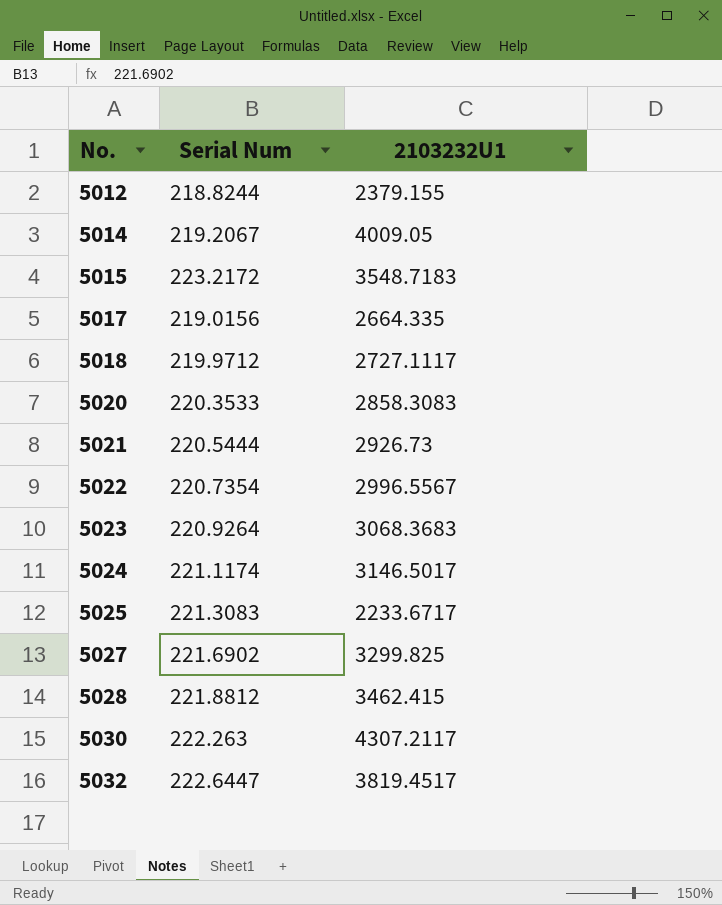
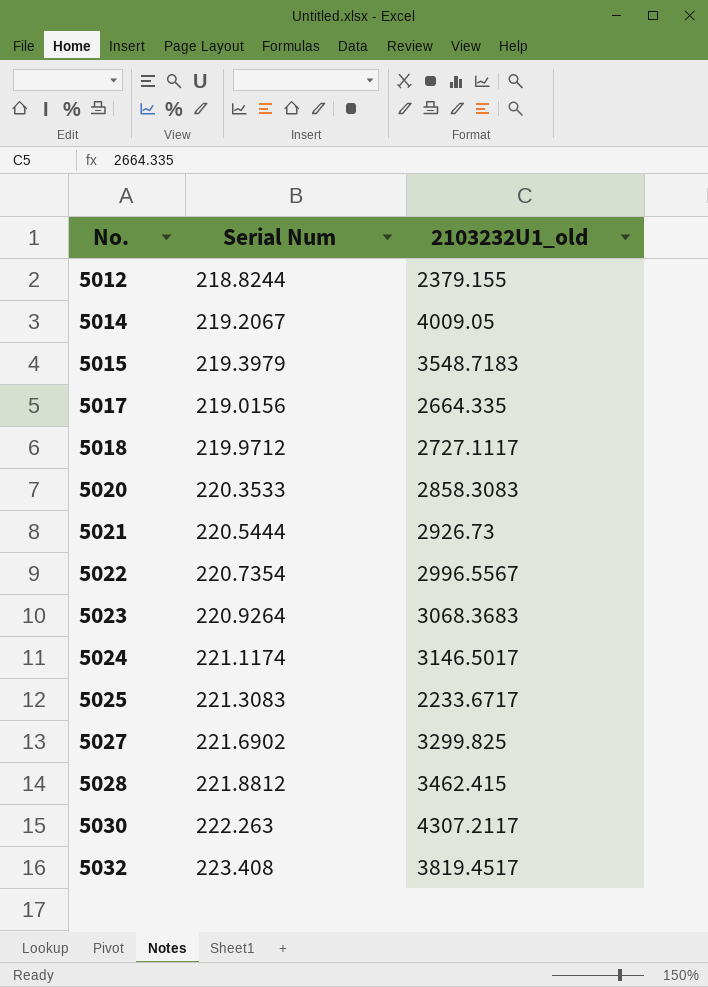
column name: 2103232U1 -> 2103232U1_old
5015 | Serial Num: 223.2172 -> 219.3979
5032 | Serial Num: 222.6447 -> 223.408

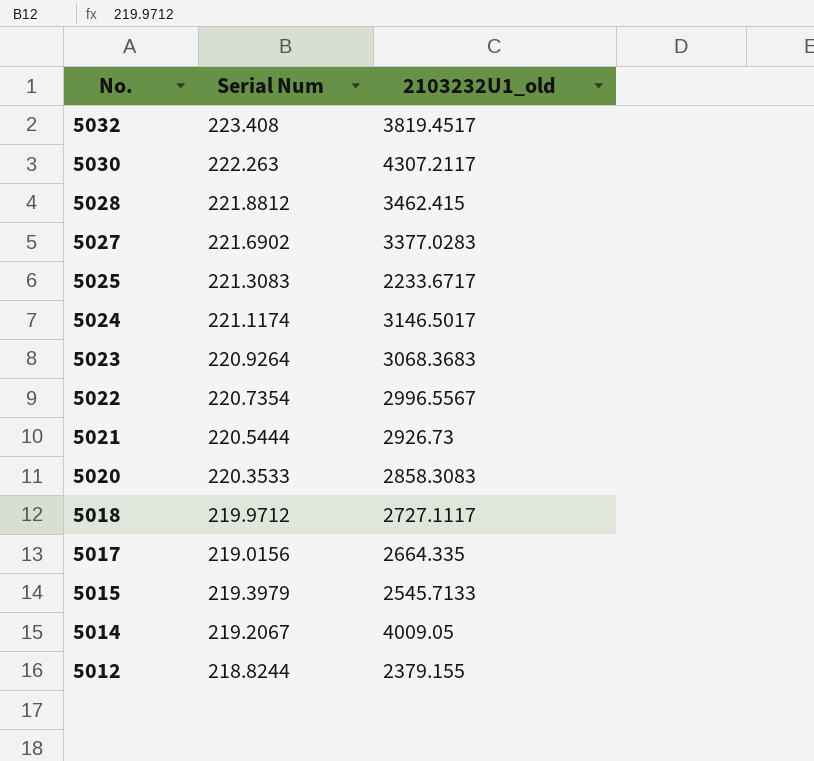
row order: No. ascending -> No. descending
5027 | 2103232U1_old: 3299.825 -> 3377.0283
5015 | 2103232U1_old: 3548.7183 -> 2545.7133

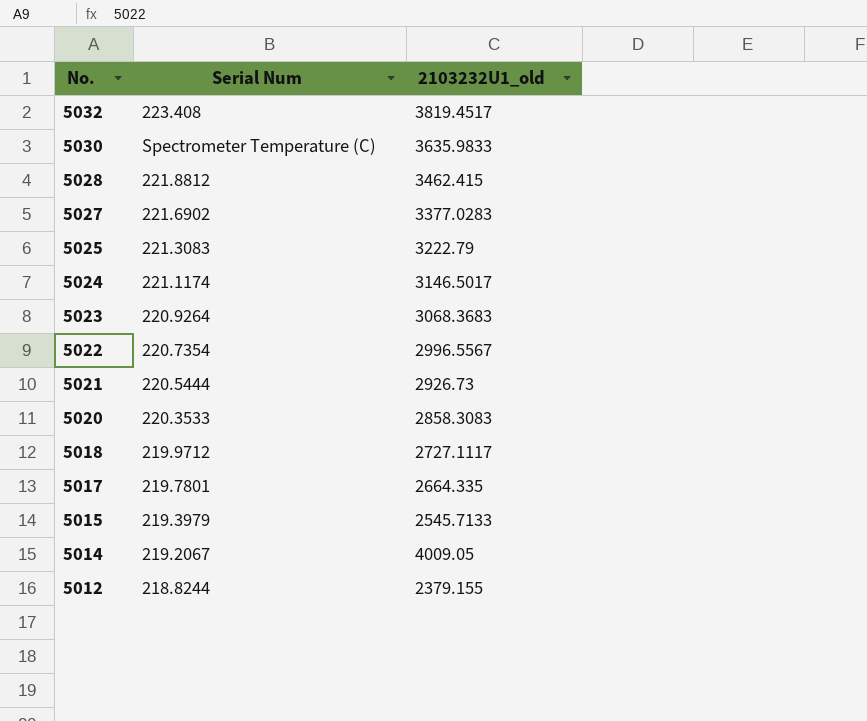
5030 | Serial Num: 222.263 -> Spectrometer Temperature (C)
5030 | 2103232U1_old: 4307.2117 -> 3635.9833
5025 | 2103232U1_old: 2233.6717 -> 3222.79
5017 | Serial Num: 219.0156 -> 219.7801

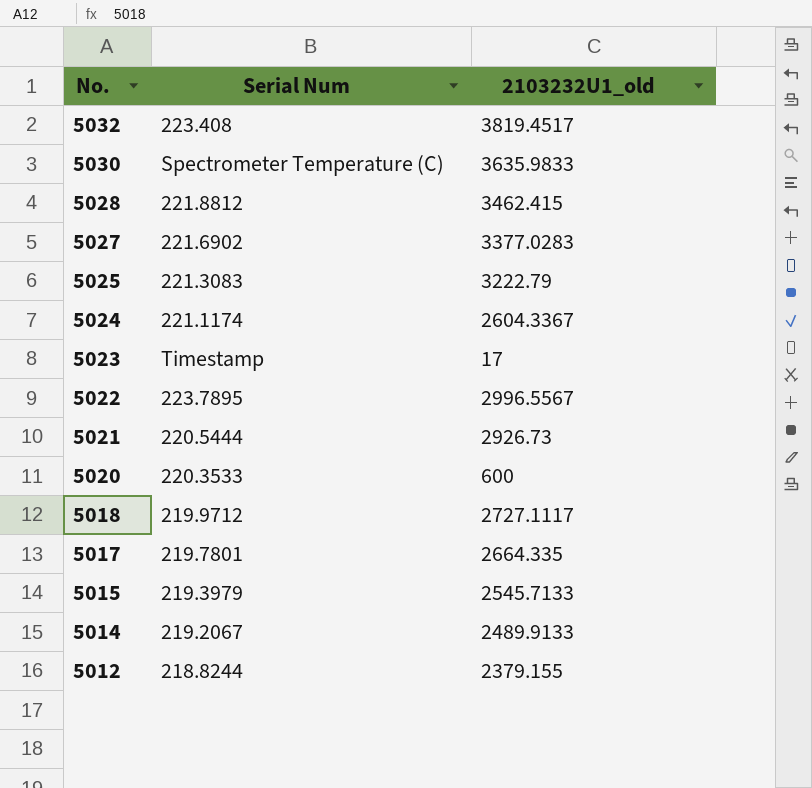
5024 | 2103232U1_old: 3146.5017 -> 2604.3367
5023 | Serial Num: 220.9264 -> Timestamp
5023 | 2103232U1_old: 3068.3683 -> 17
5022 | Serial Num: 220.7354 -> 223.7895
5020 | 2103232U1_old: 2858.3083 -> 600
5014 | 2103232U1_old: 4009.05 -> 2489.9133

